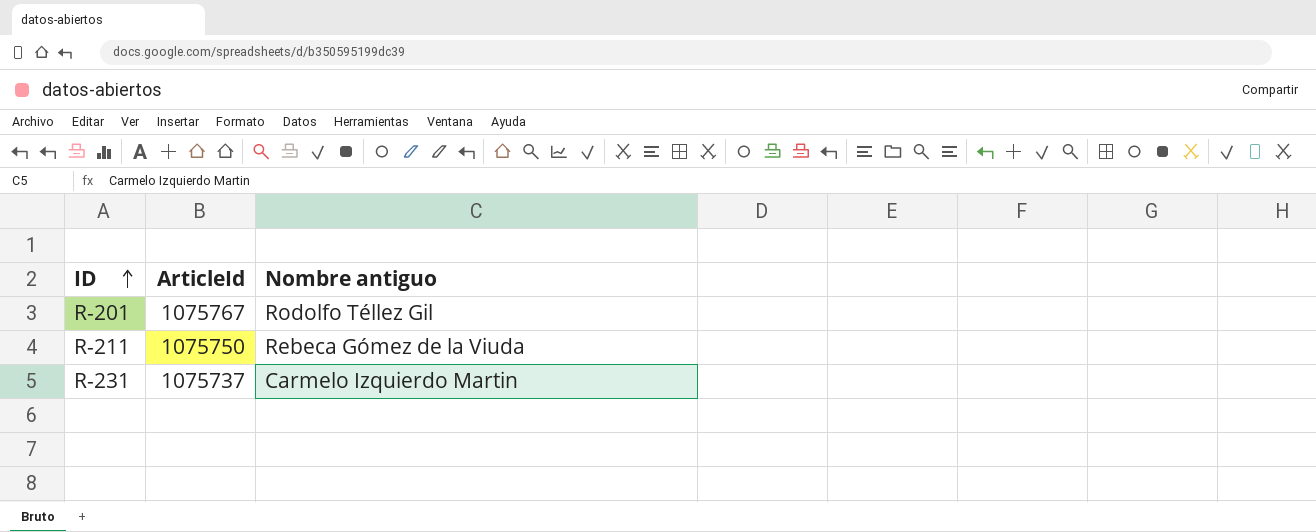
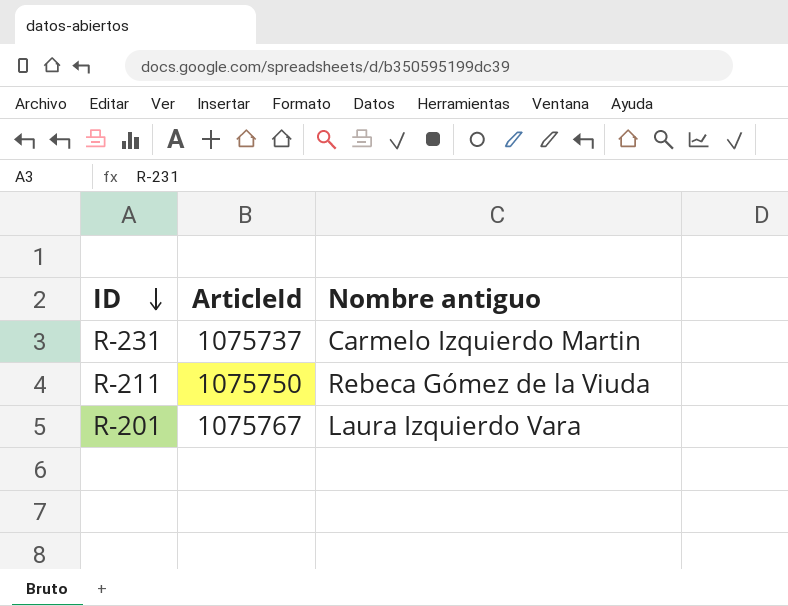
row order: ID ascending -> ID descending
R-201 | Nombre antiguo: Rodolfo Téllez Gil -> Laura Izquierdo Vara

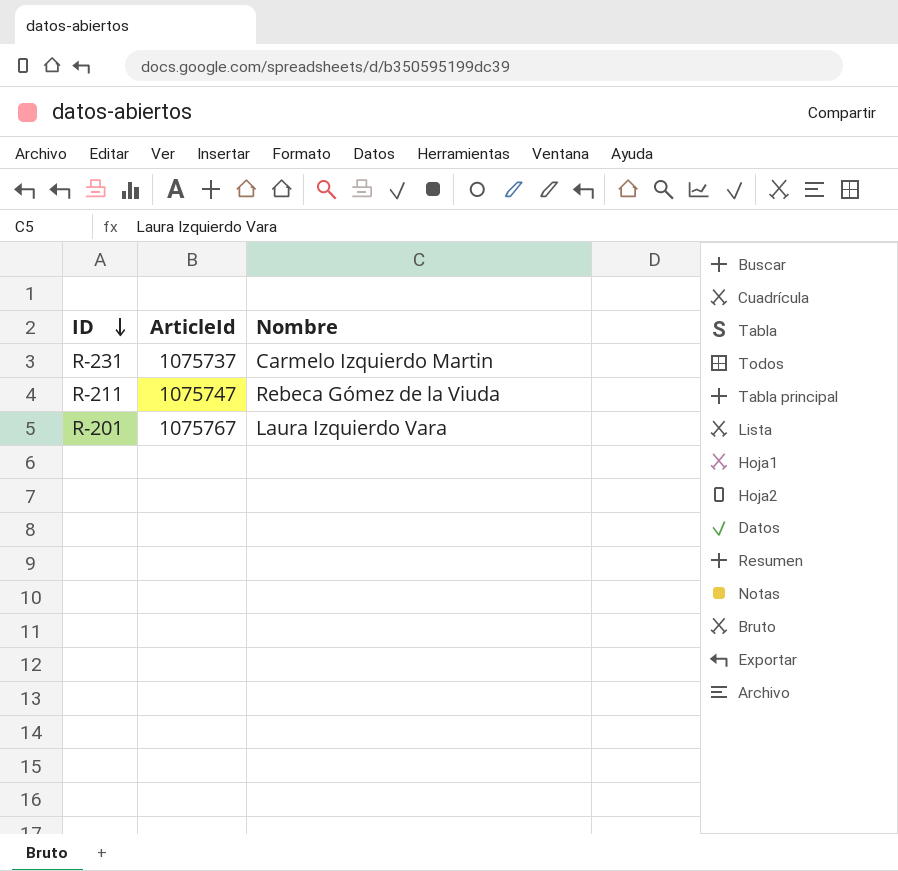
column name: Nombre antiguo -> Nombre
R-211 | ArticleId: 1075750 -> 1075747

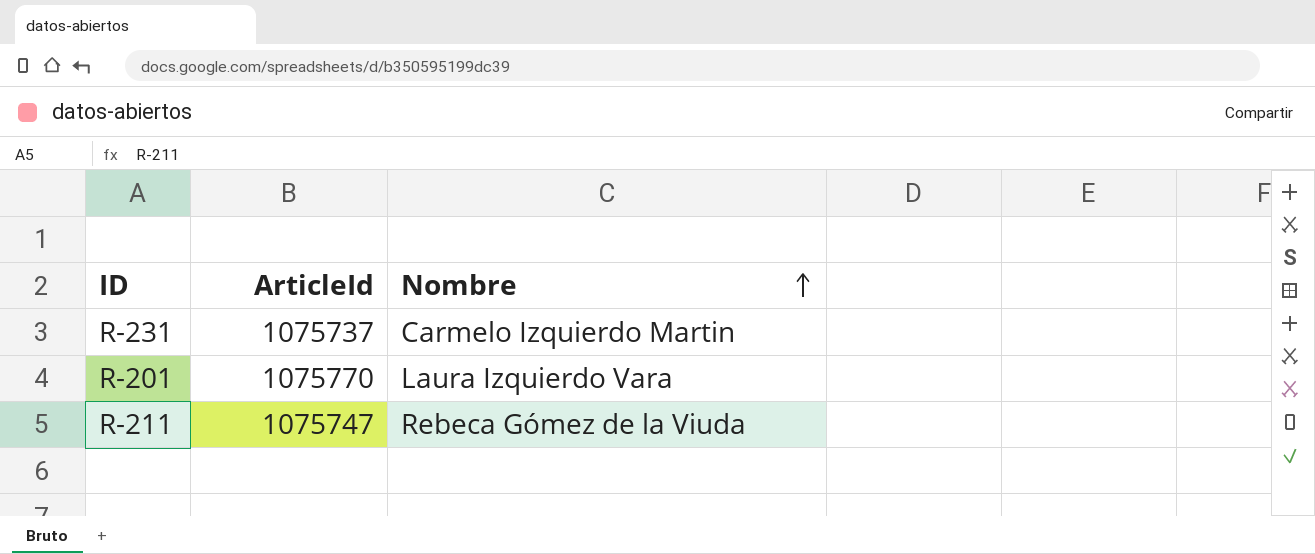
row order: ID descending -> Nombre ascending
R-201 | ArticleId: 1075767 -> 1075770

